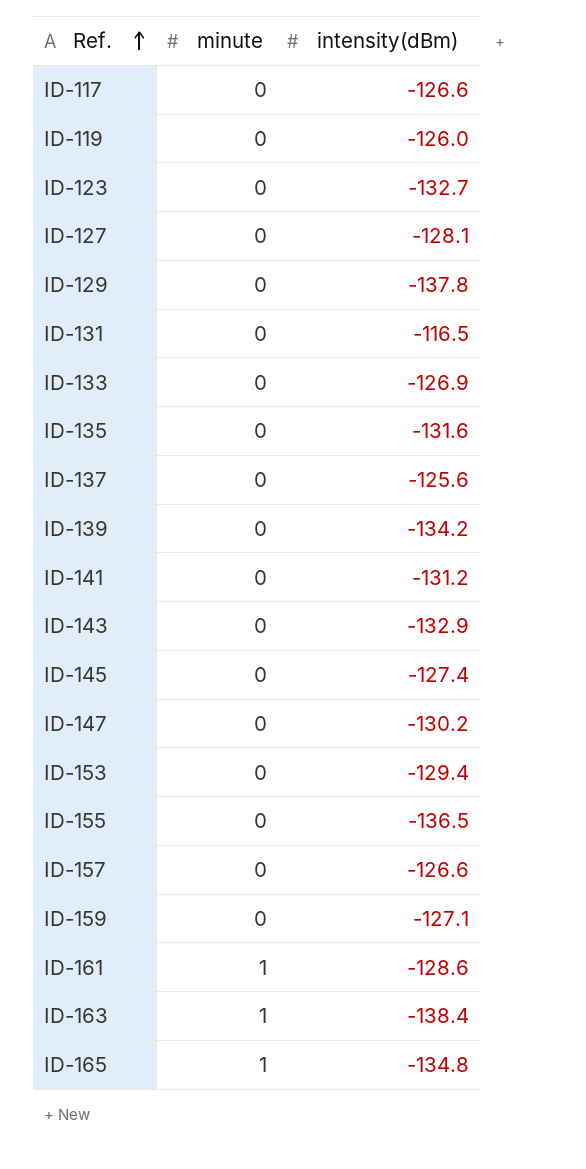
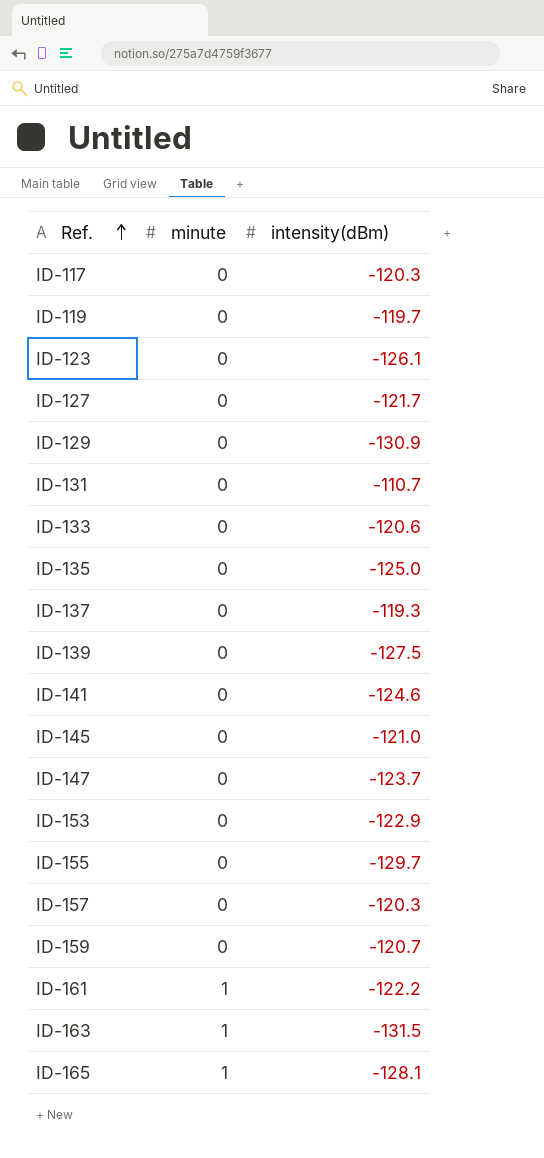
row ID-143: 0 | -132.9 -> none
ID-117 | intensity(dBm): -126.6 -> -120.3
ID-119 | intensity(dBm): -126.0 -> -119.7
ID-123 | intensity(dBm): -132.7 -> -126.1
ID-127 | intensity(dBm): -128.1 -> -121.7
ID-129 | intensity(dBm): -137.8 -> -130.9
ID-131 | intensity(dBm): -116.5 -> -110.7
ID-133 | intensity(dBm): -126.9 -> -120.6
ID-135 | intensity(dBm): -131.6 -> -125.0
ID-137 | intensity(dBm): -125.6 -> -119.3
ID-139 | intensity(dBm): -134.2 -> -127.5
ID-141 | intensity(dBm): -131.2 -> -124.6
ID-145 | intensity(dBm): -127.4 -> -121.0
ID-147 | intensity(dBm): -130.2 -> -123.7
ID-153 | intensity(dBm): -129.4 -> -122.9
ID-155 | intensity(dBm): -136.5 -> -129.7
ID-157 | intensity(dBm): -126.6 -> -120.3
ID-159 | intensity(dBm): -127.1 -> -120.7
ID-161 | intensity(dBm): -128.6 -> -122.2
ID-163 | intensity(dBm): -138.4 -> -131.5
ID-165 | intensity(dBm): -134.8 -> -128.1

